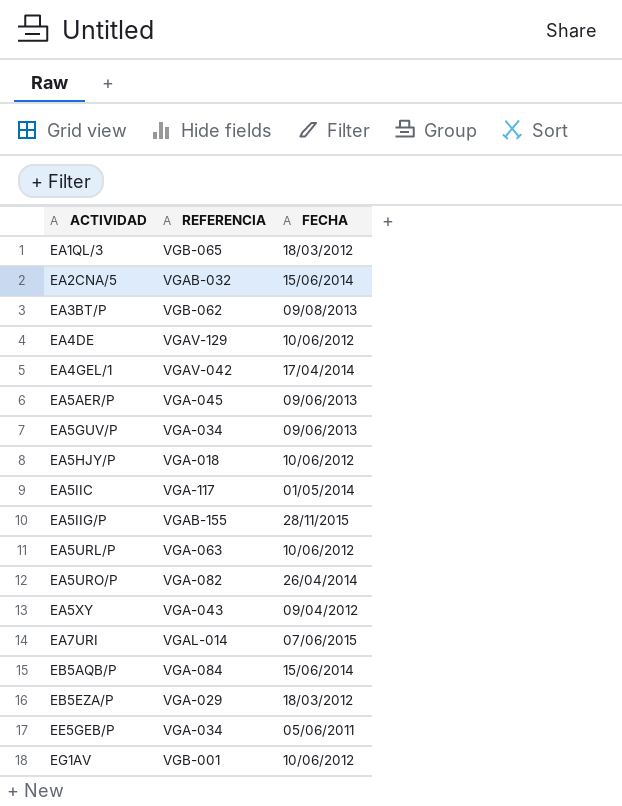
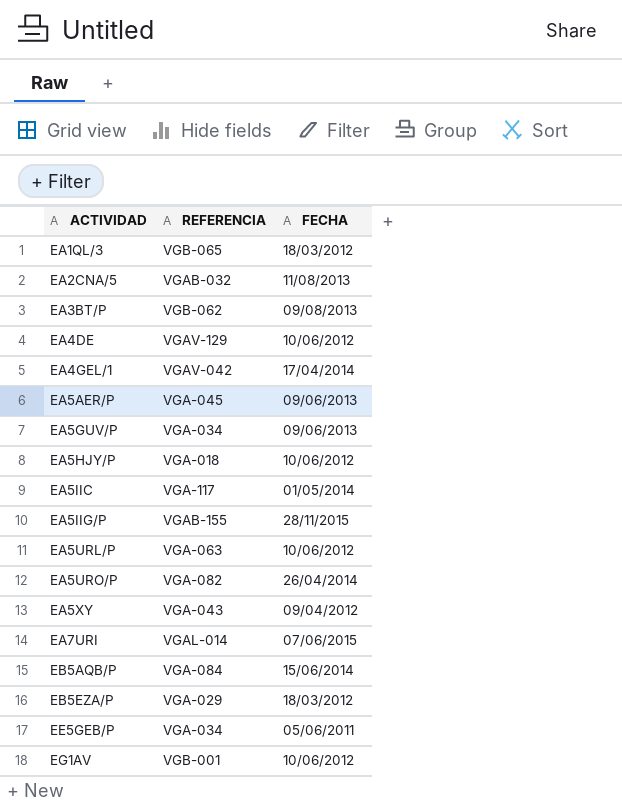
EA2CNA/5 | FECHA: 15/06/2014 -> 11/08/2013

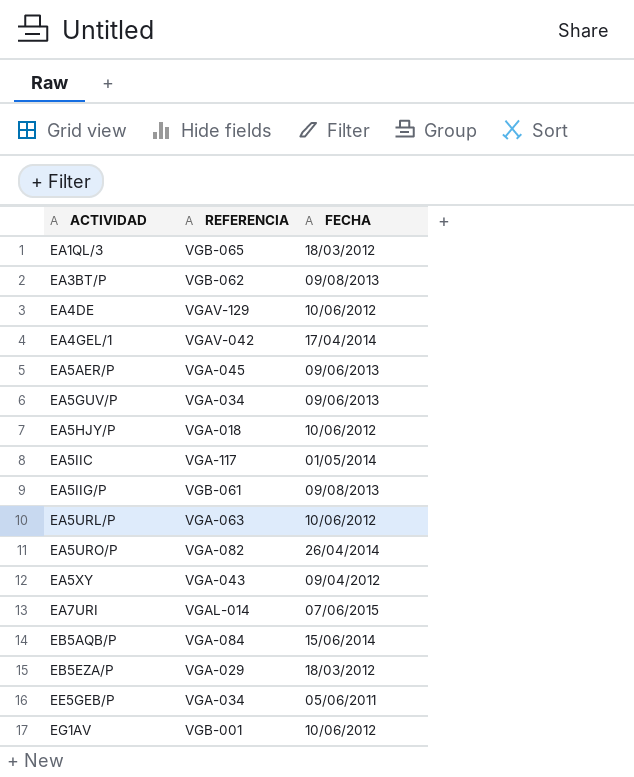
row EA2CNA/5: VGAB-032 | 11/08/2013 -> none
EA5IIG/P | REFERENCIA: VGAB-155 -> VGB-061
EA5IIG/P | FECHA: 28/11/2015 -> 09/08/2013

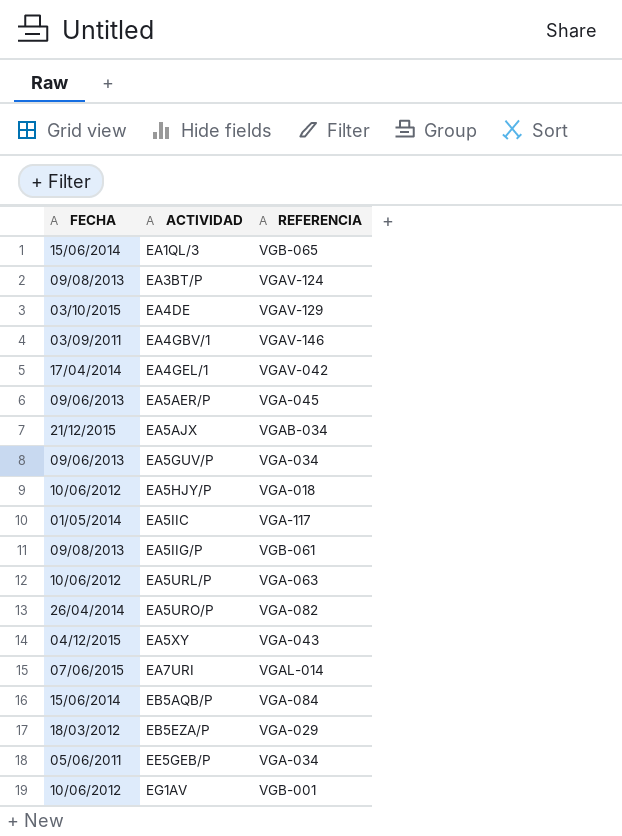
column FECHA | position: 3 -> 1
EA1QL/3 | FECHA: 18/03/2012 -> 15/06/2014
EA3BT/P | REFERENCIA: VGB-062 -> VGAV-124
EA4DE | FECHA: 10/06/2012 -> 03/10/2015
row EA4GBV/1: none -> 03/09/2011 | VGAV-146
row EA5AJX: none -> 21/12/2015 | VGAB-034
EA5XY | FECHA: 09/04/2012 -> 04/12/2015

